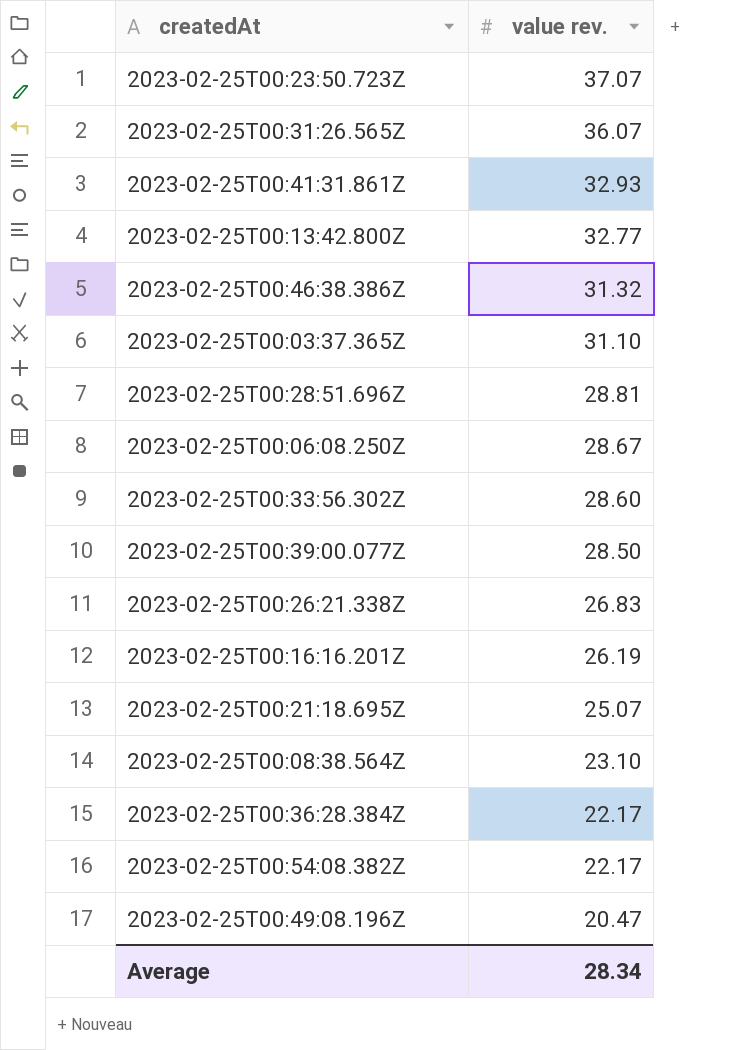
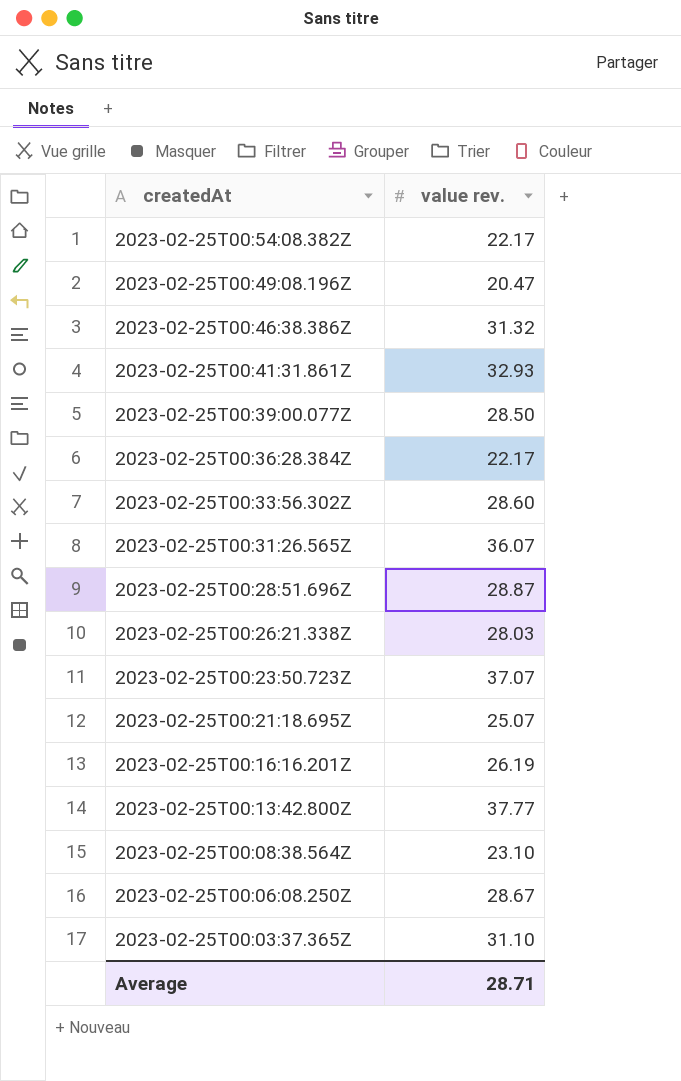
row order: value rev. descending -> createdAt descending
2023-02-25T00:28:51.696Z | value rev.: 28.81 -> 28.87
2023-02-25T00:26:21.338Z | value rev.: 26.83 -> 28.03
2023-02-25T00:13:42.800Z | value rev.: 32.77 -> 37.77
Average | value rev.: 28.34 -> 28.71

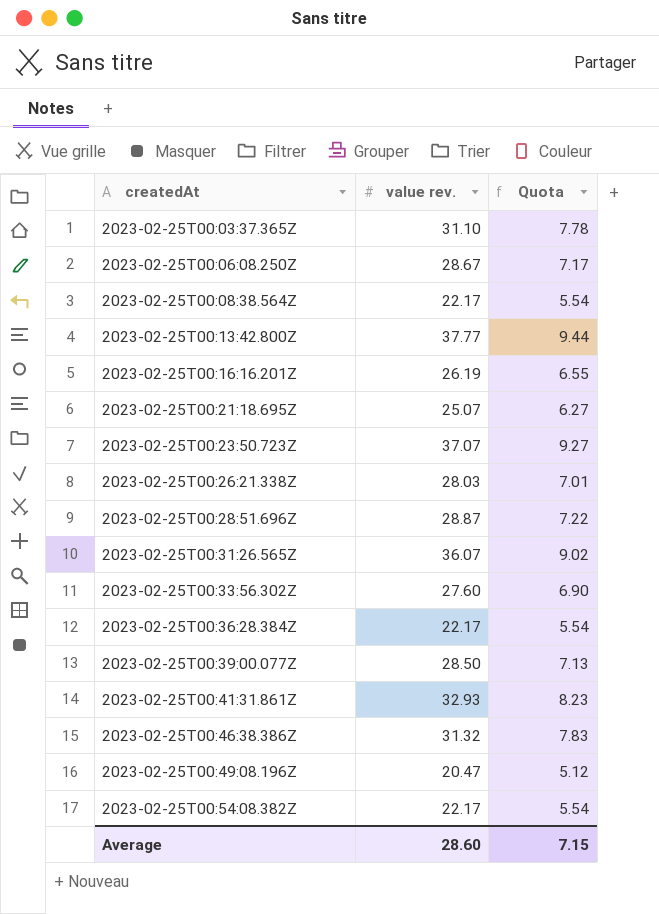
row order: createdAt descending -> createdAt ascending
column Quota | formula: none -> [value rev.] * 0.25
2023-02-25T00:08:38.564Z | value rev.: 23.10 -> 22.17
2023-02-25T00:33:56.302Z | value rev.: 28.60 -> 27.60
Average | value rev.: 28.71 -> 28.60

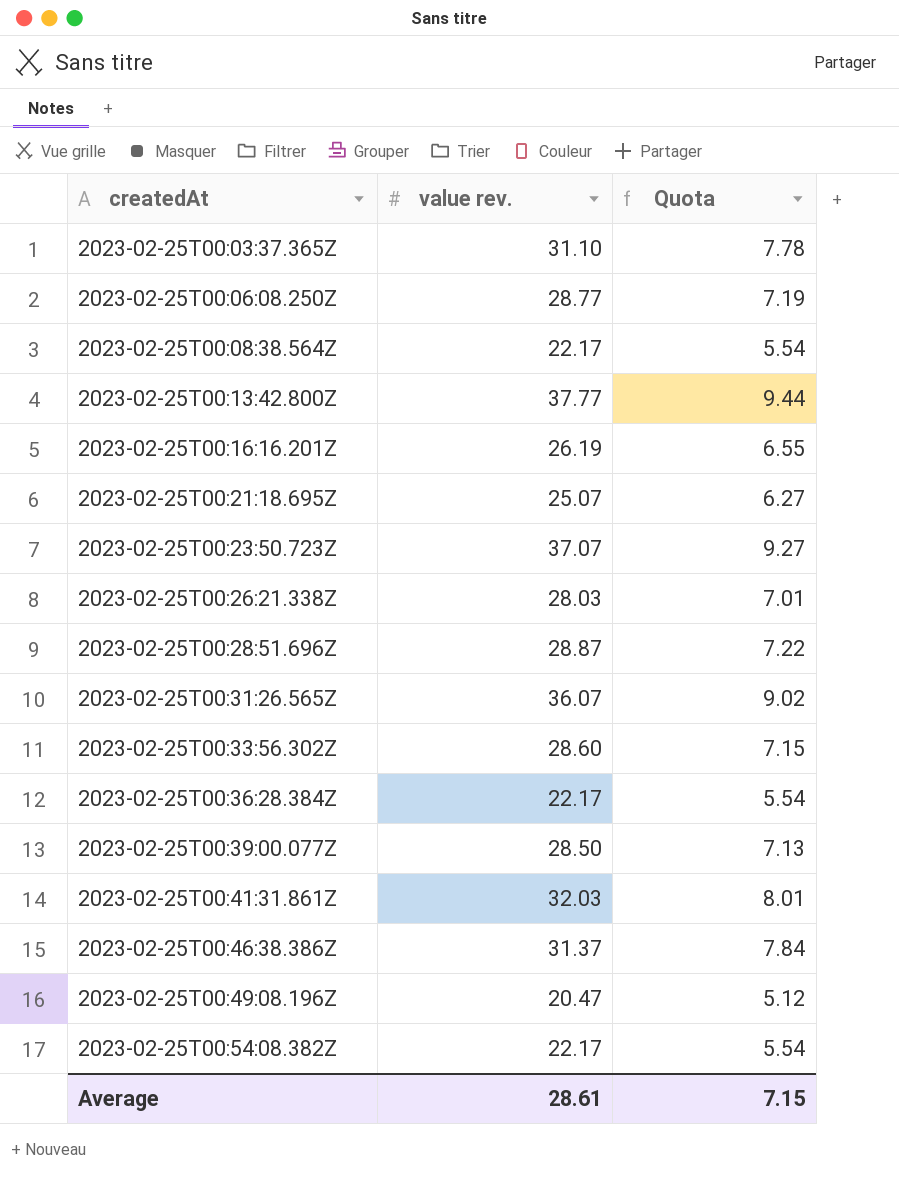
2023-02-25T00:06:08.250Z | value rev.: 28.67 -> 28.77
2023-02-25T00:06:08.250Z | Quota: 7.17 -> 7.19
2023-02-25T00:33:56.302Z | value rev.: 27.60 -> 28.60
2023-02-25T00:33:56.302Z | Quota: 6.90 -> 7.15
2023-02-25T00:41:31.861Z | value rev.: 32.93 -> 32.03
2023-02-25T00:41:31.861Z | Quota: 8.23 -> 8.01
2023-02-25T00:46:38.386Z | value rev.: 31.32 -> 31.37
2023-02-25T00:46:38.386Z | Quota: 7.83 -> 7.84
Average | value rev.: 28.60 -> 28.61

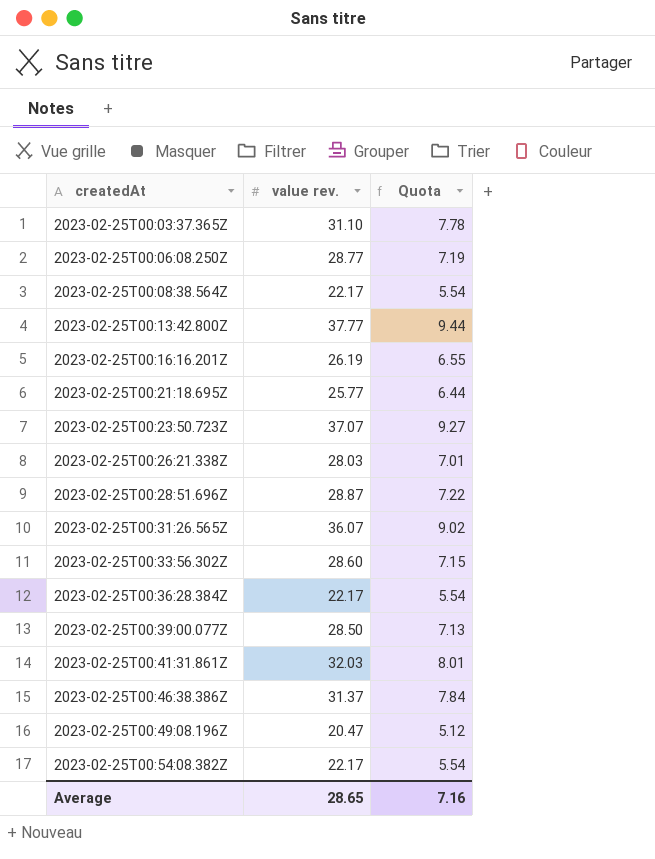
2023-02-25T00:21:18.695Z | value rev.: 25.07 -> 25.77
2023-02-25T00:21:18.695Z | Quota: 6.27 -> 6.44
Average | value rev.: 28.61 -> 28.65
Average | Quota: 7.15 -> 7.16

